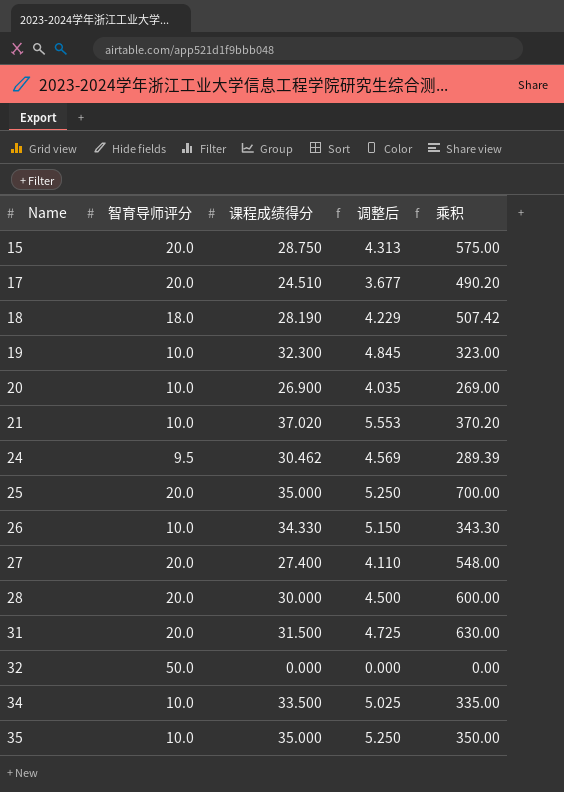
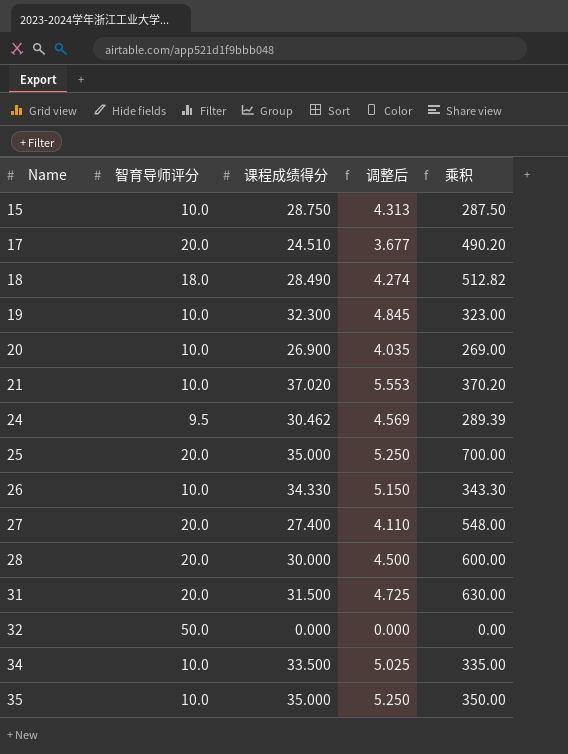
15 | 智育导师评分: 20.0 -> 10.0
15 | 乘积: 575.00 -> 287.50
18 | 课程成绩得分: 28.190 -> 28.490
18 | 调整后: 4.229 -> 4.274
18 | 乘积: 507.42 -> 512.82

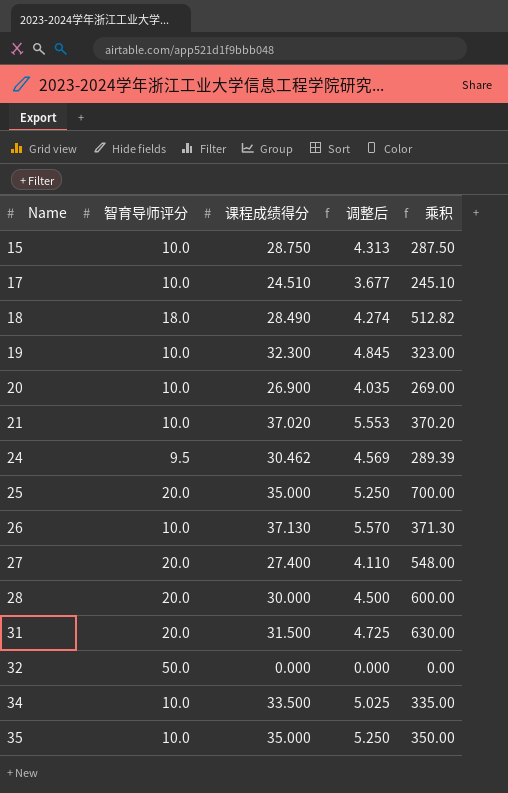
17 | 智育导师评分: 20.0 -> 10.0
17 | 乘积: 490.20 -> 245.10
26 | 课程成绩得分: 34.330 -> 37.130
26 | 调整后: 5.150 -> 5.570
26 | 乘积: 343.30 -> 371.30

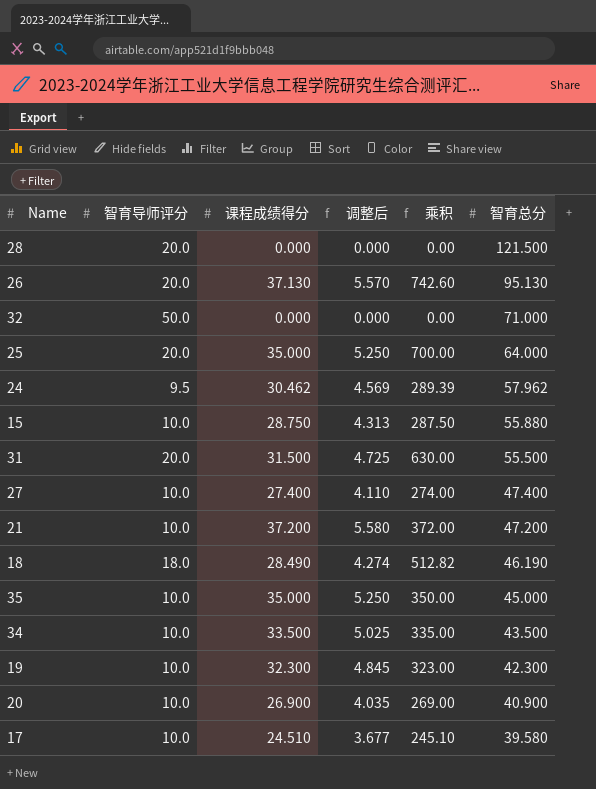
row order: Name ascending -> 智育总分 descending
column 智育总分 | position: none -> 6
28 | 课程成绩得分: 30.000 -> 0.000
28 | 调整后: 4.500 -> 0.000
28 | 乘积: 600.00 -> 0.00
26 | 智育导师评分: 10.0 -> 20.0
26 | 乘积: 371.30 -> 742.60
27 | 智育导师评分: 20.0 -> 10.0
27 | 乘积: 548.00 -> 274.00
21 | 课程成绩得分: 37.020 -> 37.200
21 | 调整后: 5.553 -> 5.580
21 | 乘积: 370.20 -> 372.00

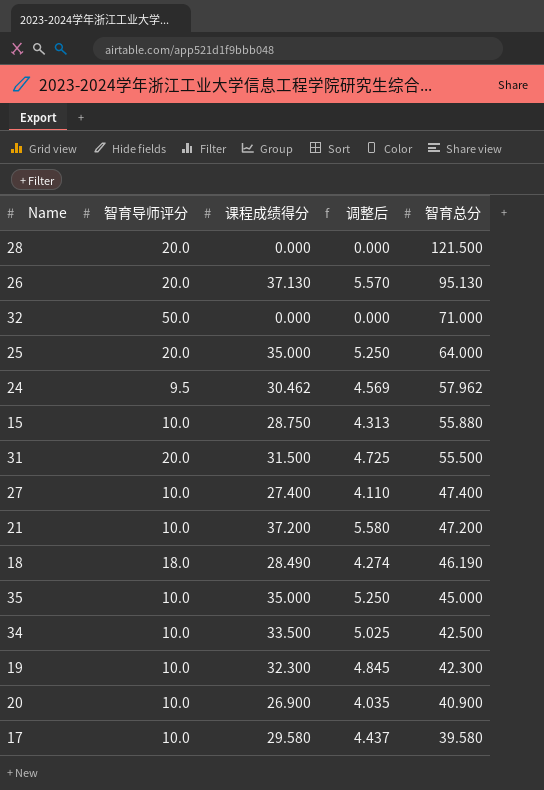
column 乘积 | formula: [智育导师评分] * [课程成绩得分] -> none
34 | 智育总分: 43.500 -> 42.500
17 | 课程成绩得分: 24.510 -> 29.580
17 | 调整后: 3.677 -> 4.437

